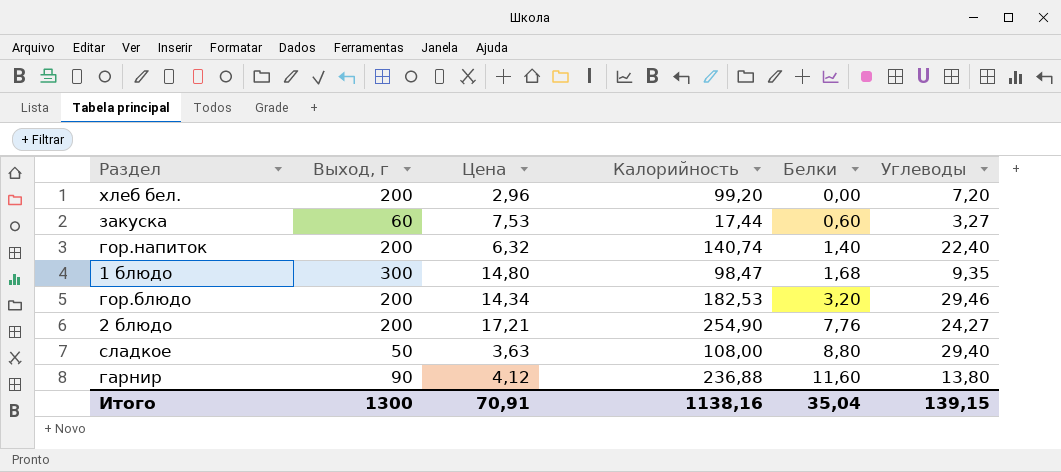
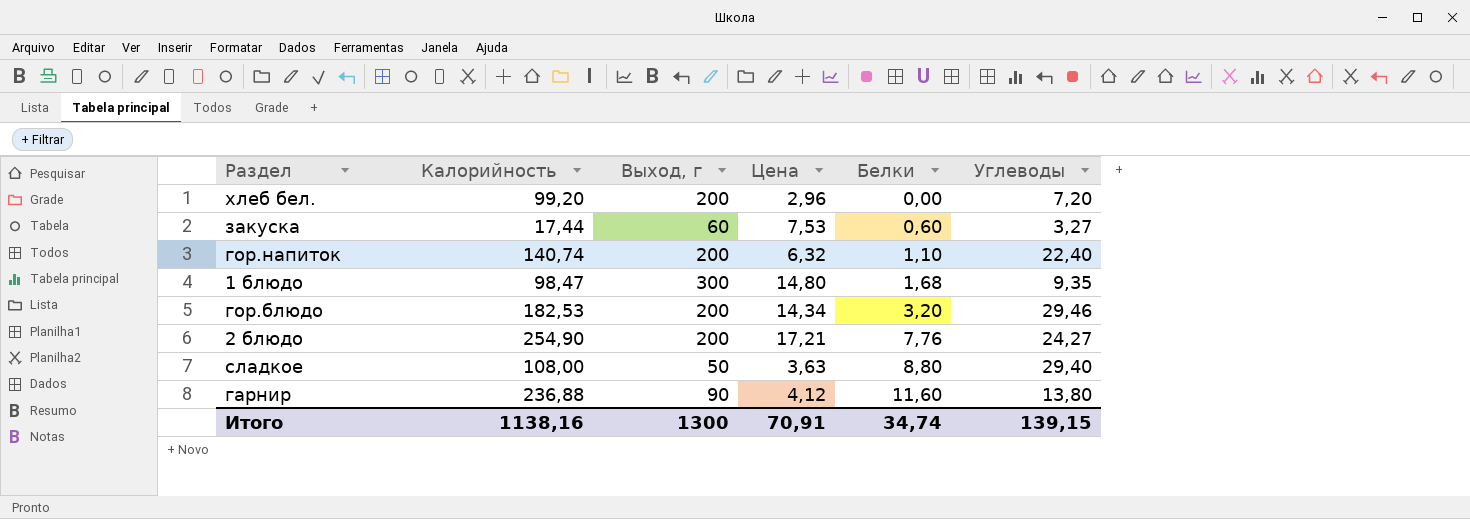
column Калорийность | position: 4 -> 2
гор.напиток | Белки: 1,40 -> 1,10
Итого | Белки: 35,04 -> 34,74

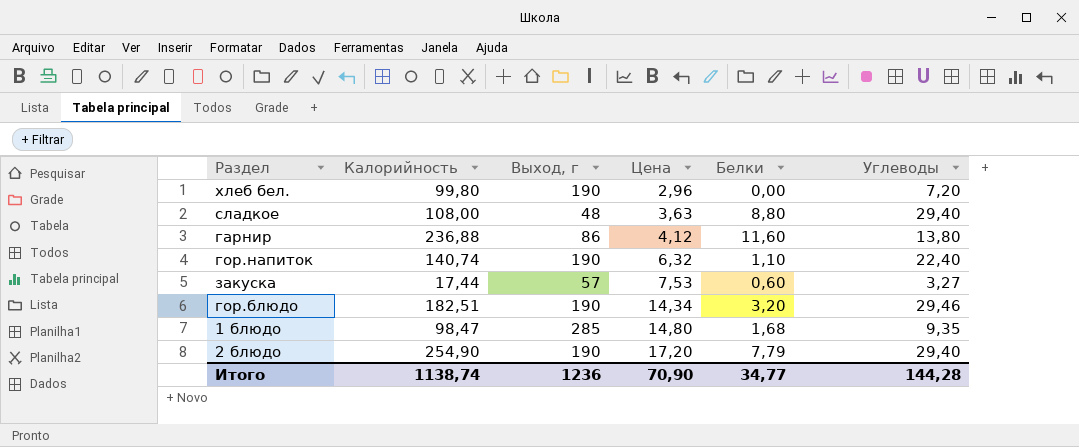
row order: Белки ascending -> Цена ascending
хлеб бел. | Калорийность: 99,20 -> 99,80
хлеб бел. | Выход, г: 200 -> 190
сладкое | Выход, г: 50 -> 48
гарнир | Выход, г: 90 -> 86
гор.напиток | Выход, г: 200 -> 190
закуска | Выход, г: 60 -> 57
гор.блюдо | Калорийность: 182,53 -> 182,51
гор.блюдо | Выход, г: 200 -> 190
1 блюдо | Выход, г: 300 -> 285
2 блюдо | Выход, г: 200 -> 190
2 блюдо | Цена: 17,21 -> 17,20
2 блюдо | Белки: 7,76 -> 7,79
2 блюдо | Углеводы: 24,27 -> 29,40
Итого | Калорийность: 1138,16 -> 1138,74
Итого | Выход, г: 1300 -> 1236
Итого | Цена: 70,91 -> 70,90
Итого | Белки: 34,74 -> 34,77
Итого | Углеводы: 139,15 -> 144,28

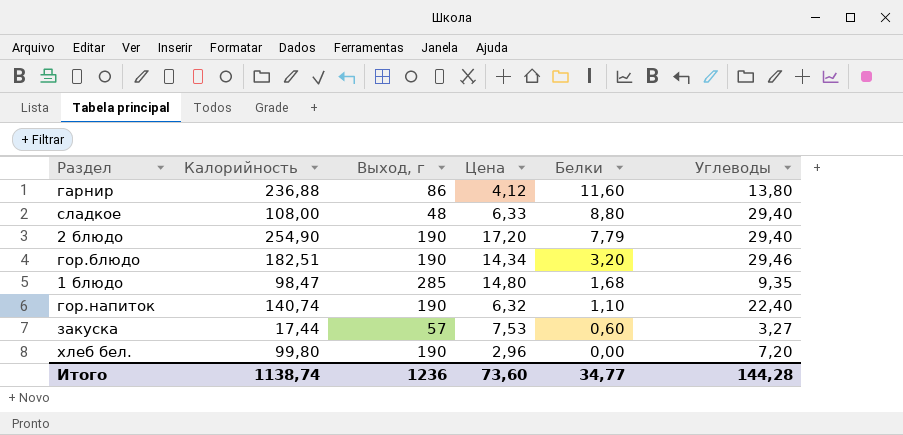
row order: Цена ascending -> Белки descending
сладкое | Цена: 3,63 -> 6,33
Итого | Цена: 70,90 -> 73,60

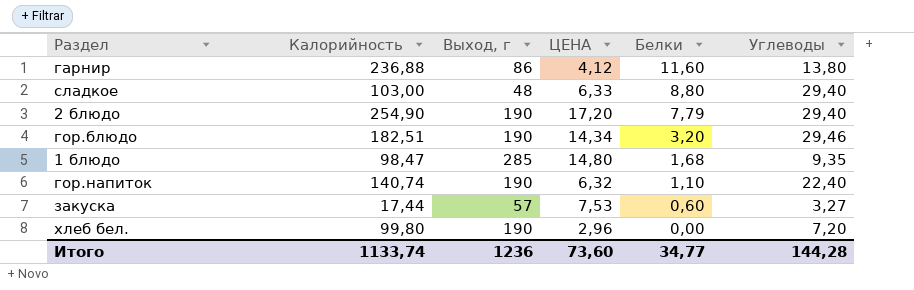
column name: Цена -> ЦЕНА
сладкое | Калорийность: 108,00 -> 103,00
Итого | Калорийность: 1138,74 -> 1133,74

